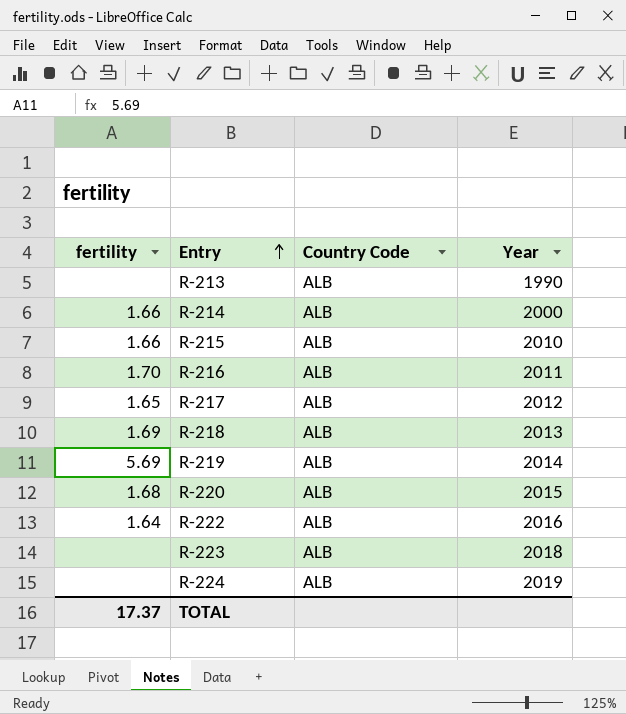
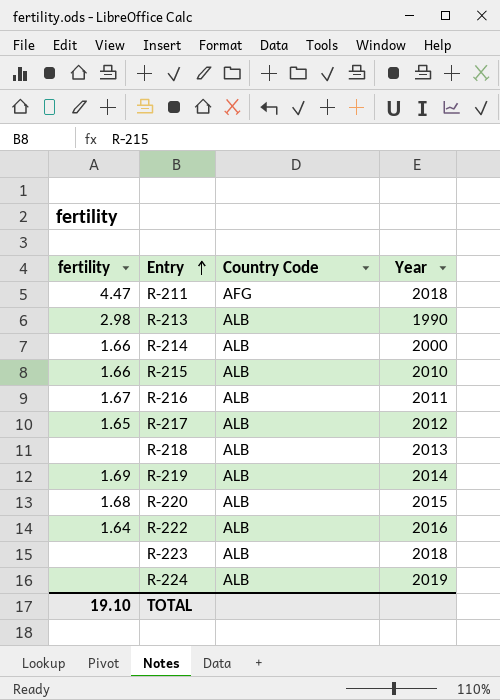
row R-211: none -> 4.47 | AFG | 2018
R-213 | fertility: none -> 2.98
R-216 | fertility: 1.70 -> 1.67
R-218 | fertility: 1.69 -> none
R-219 | fertility: 5.69 -> 1.69
TOTAL | fertility: 17.37 -> 19.10

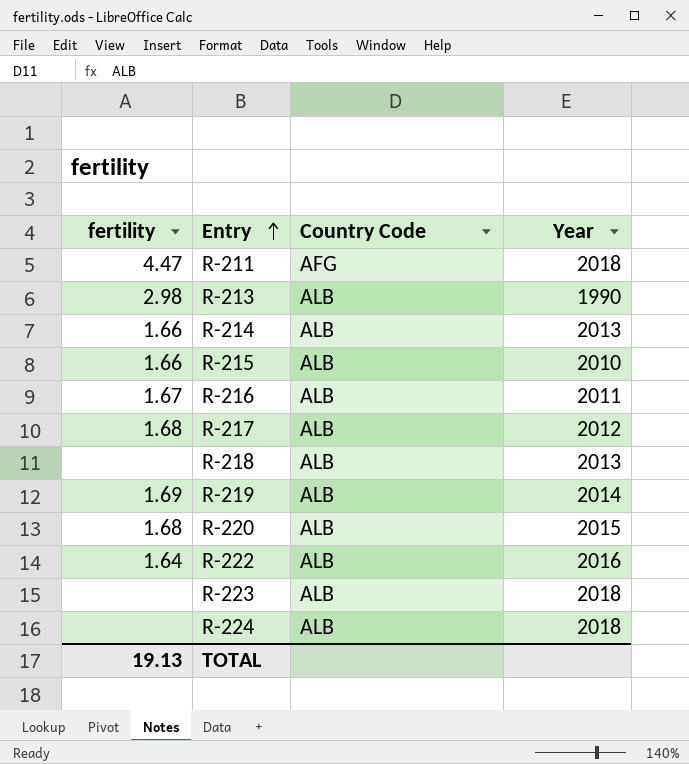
R-214 | Year: 2000 -> 2013
R-217 | fertility: 1.65 -> 1.68
R-224 | Year: 2019 -> 2018
TOTAL | fertility: 19.10 -> 19.13

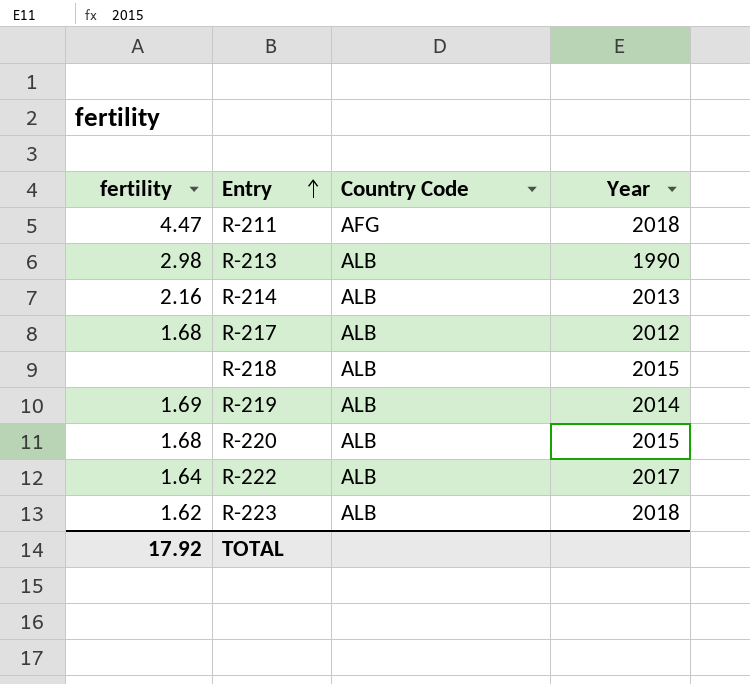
row R-215: 1.66 | ALB | 2010 -> none
row R-216: 1.67 | ALB | 2011 -> none
row R-224: none | ALB | 2018 -> none
R-214 | fertility: 1.66 -> 2.16
R-218 | Year: 2013 -> 2015
R-222 | Year: 2016 -> 2017
R-223 | fertility: none -> 1.62
TOTAL | fertility: 19.13 -> 17.92

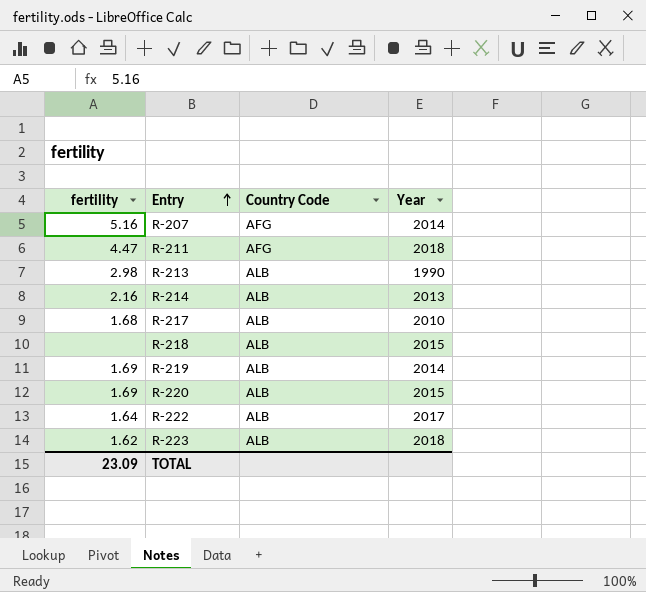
row R-207: none -> 5.16 | AFG | 2014
R-217 | Year: 2012 -> 2010
R-220 | fertility: 1.68 -> 1.69
TOTAL | fertility: 17.92 -> 23.09

